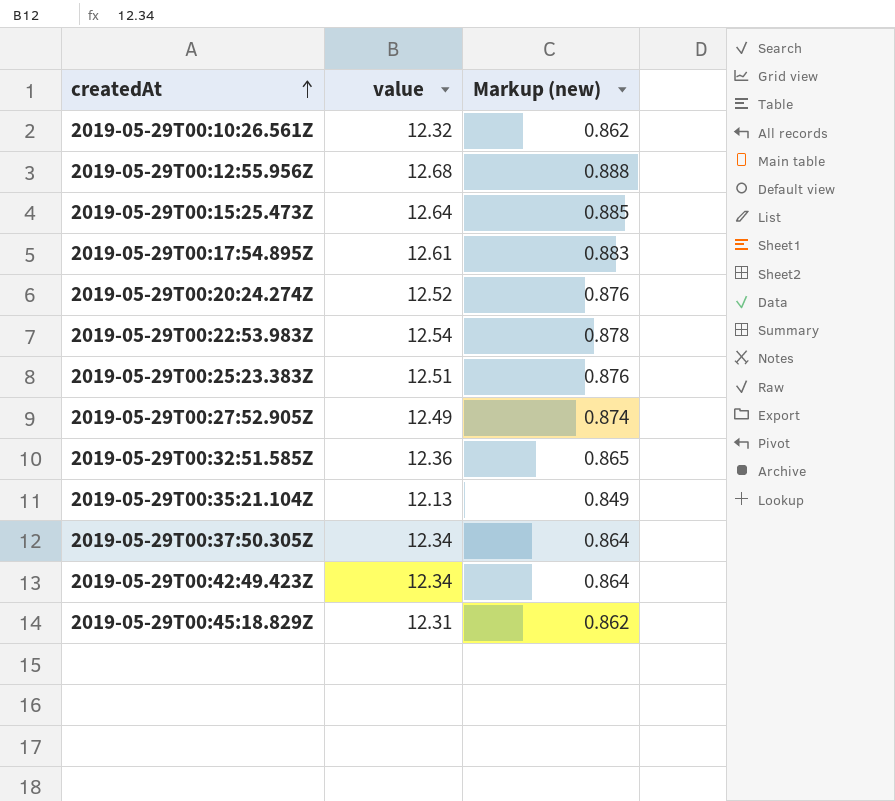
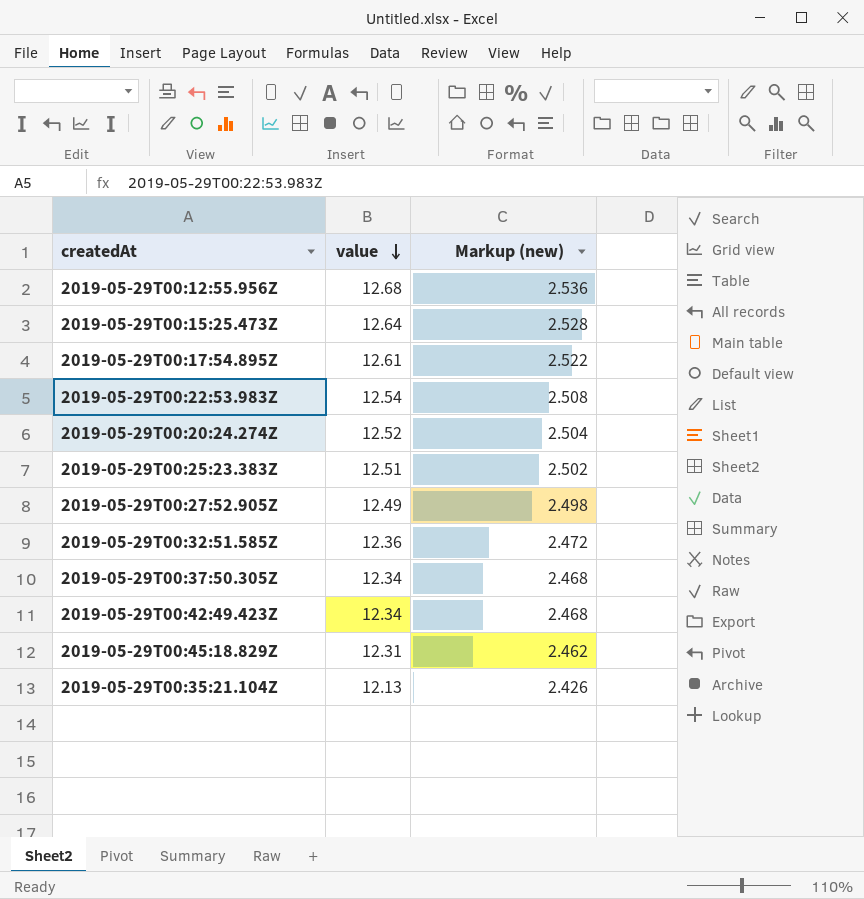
row order: createdAt ascending -> value descending
column Markup (new) | formula: [value] * 0.07 -> [value] * 0.2
row 2019-05-29T00:10:26.561Z: 12.32 | 0.862 -> none

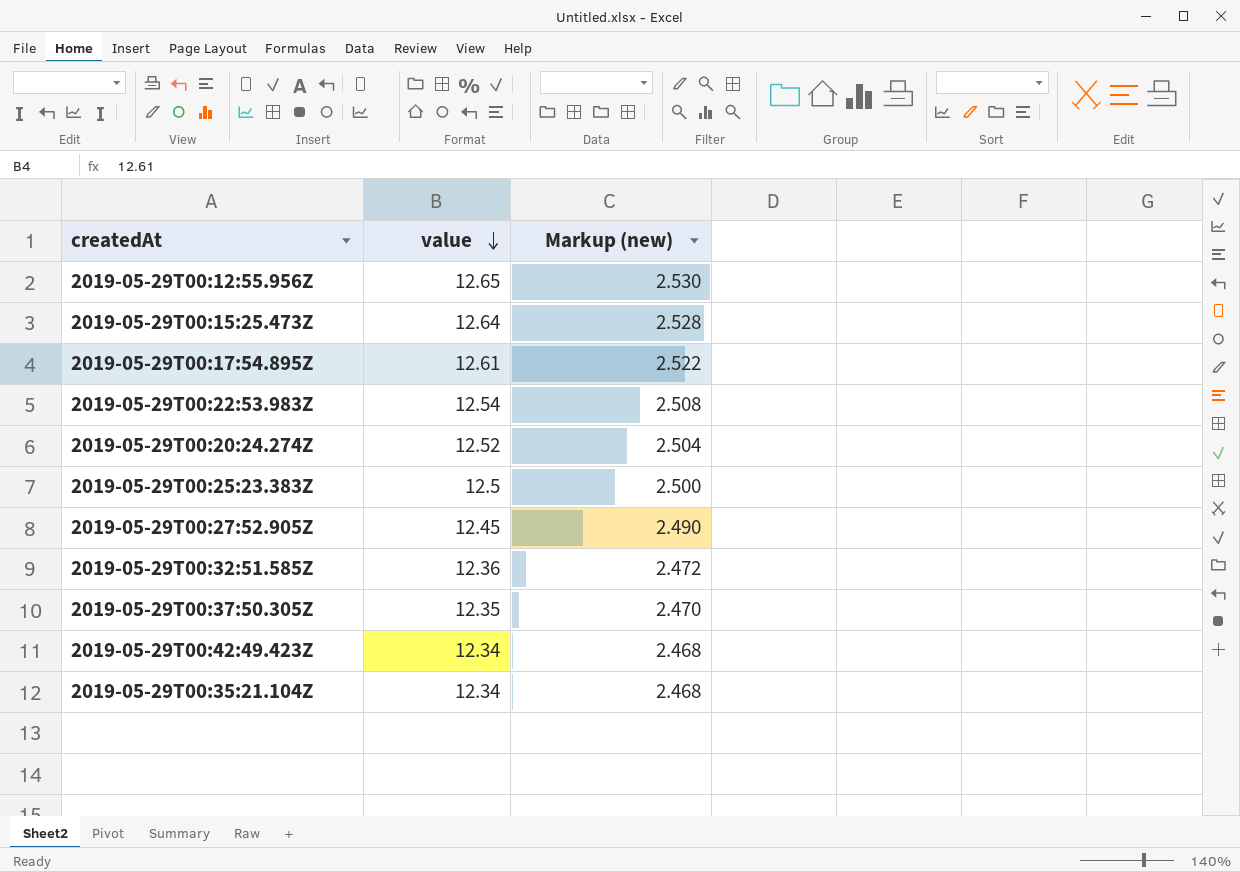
row 2019-05-29T00:45:18.829Z: 12.31 | 2.462 -> none
2019-05-29T00:12:55.956Z | value: 12.68 -> 12.65
2019-05-29T00:12:55.956Z | Markup (new): 2.536 -> 2.530
2019-05-29T00:25:23.383Z | value: 12.51 -> 12.5
2019-05-29T00:25:23.383Z | Markup (new): 2.502 -> 2.500
2019-05-29T00:27:52.905Z | value: 12.49 -> 12.45
2019-05-29T00:27:52.905Z | Markup (new): 2.498 -> 2.490
2019-05-29T00:37:50.305Z | value: 12.34 -> 12.35
2019-05-29T00:37:50.305Z | Markup (new): 2.468 -> 2.470
2019-05-29T00:35:21.104Z | value: 12.13 -> 12.34
2019-05-29T00:35:21.104Z | Markup (new): 2.426 -> 2.468

